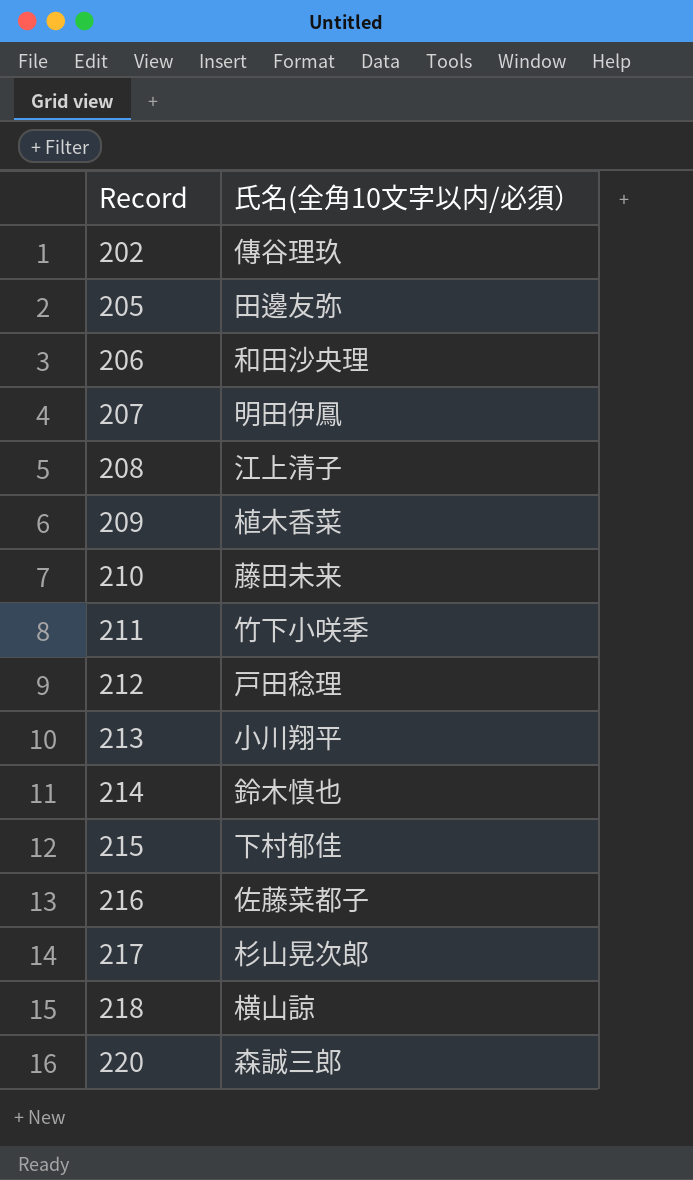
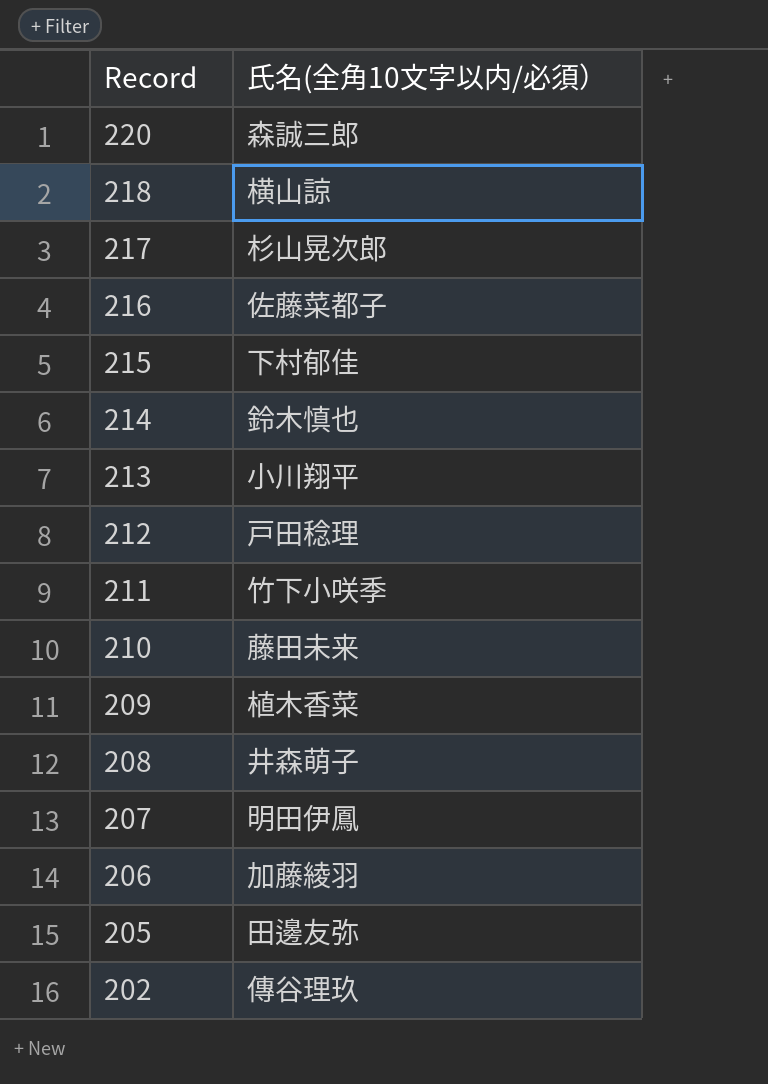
row order: Record ascending -> Record descending
208 | 氏名(全角10文字以内/必須）: 江上清子 -> 井森萌子
206 | 氏名(全角10文字以内/必須）: 和田沙央理 -> 加藤綾羽

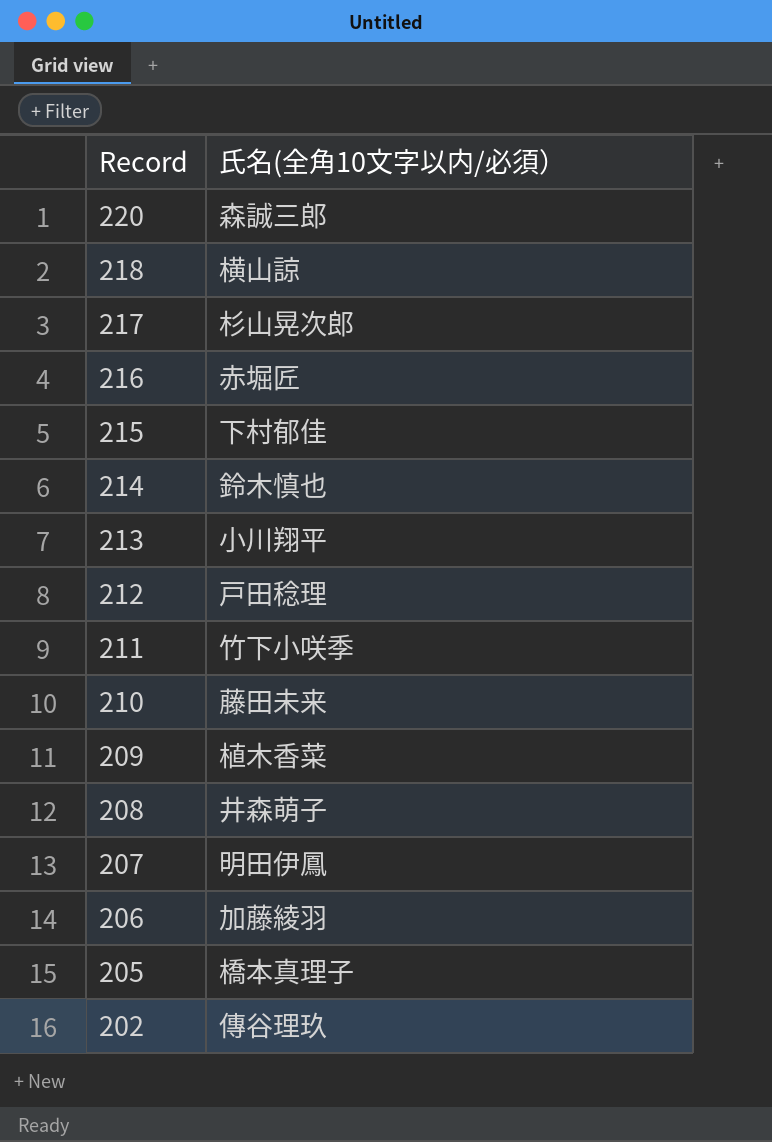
216 | 氏名(全角10文字以内/必須）: 佐藤菜都子 -> 赤堀匠
205 | 氏名(全角10文字以内/必須）: 田邊友弥 -> 橋本真理子

